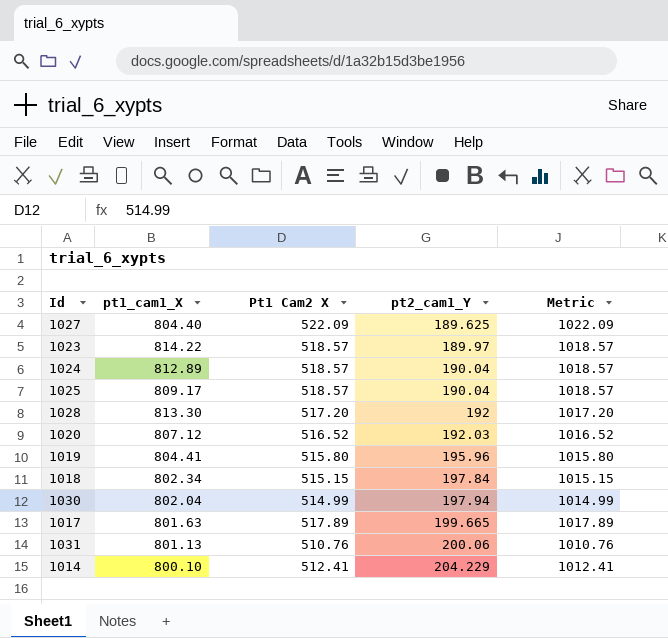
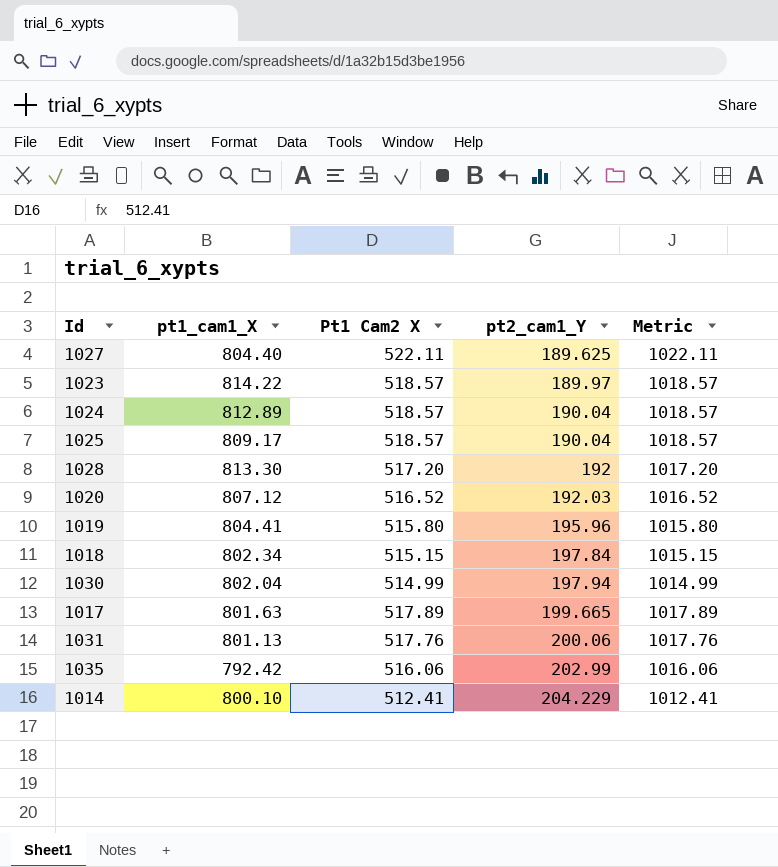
1027 | Pt1 Cam2 X: 522.09 -> 522.11
1027 | Metric: 1022.09 -> 1022.11
1031 | Pt1 Cam2 X: 510.76 -> 517.76
1031 | Metric: 1010.76 -> 1017.76
row 1035: none -> 792.42 | 516.06 | 202.99 | 1016.06

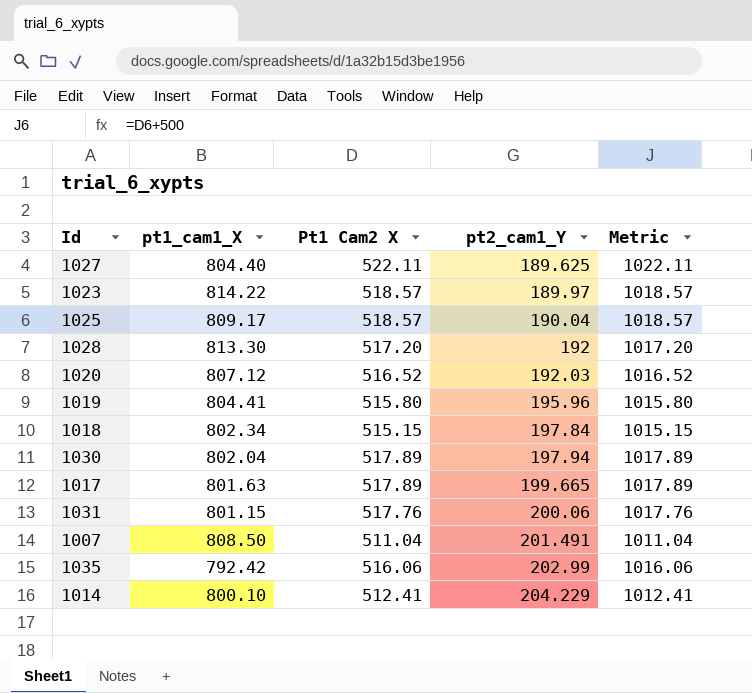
row 1024: 812.89 | 518.57 | 190.04 | 1018.57 -> none
1030 | Pt1 Cam2 X: 514.99 -> 517.89
1030 | Metric: 1014.99 -> 1017.89
1031 | pt1_cam1_X: 801.13 -> 801.15
row 1007: none -> 808.50 | 511.04 | 201.491 | 1011.04

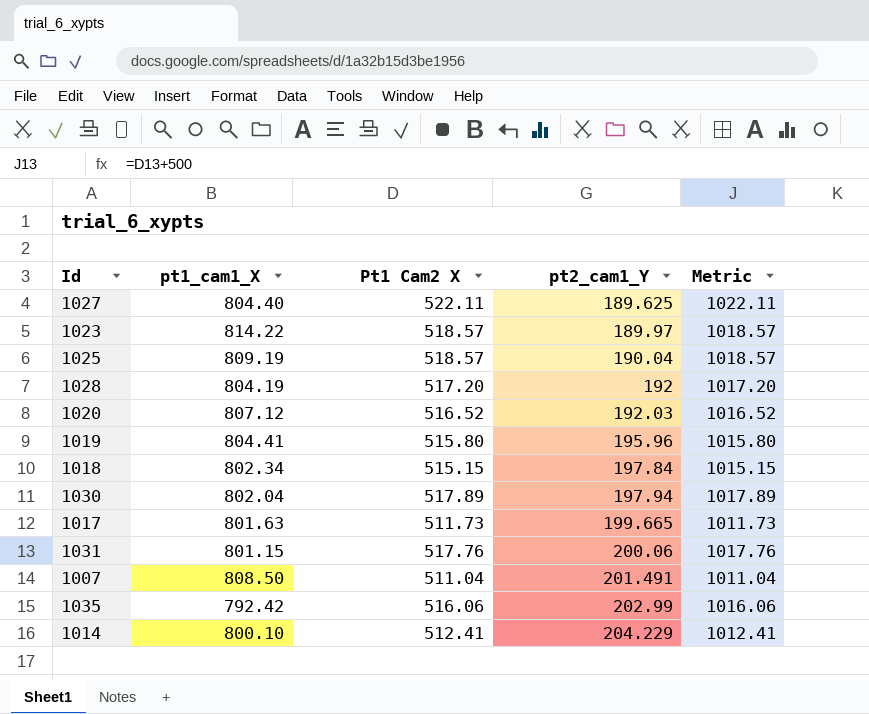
1025 | pt1_cam1_X: 809.17 -> 809.19
1028 | pt1_cam1_X: 813.30 -> 804.19
1017 | Pt1 Cam2 X: 517.89 -> 511.73
1017 | Metric: 1017.89 -> 1011.73

